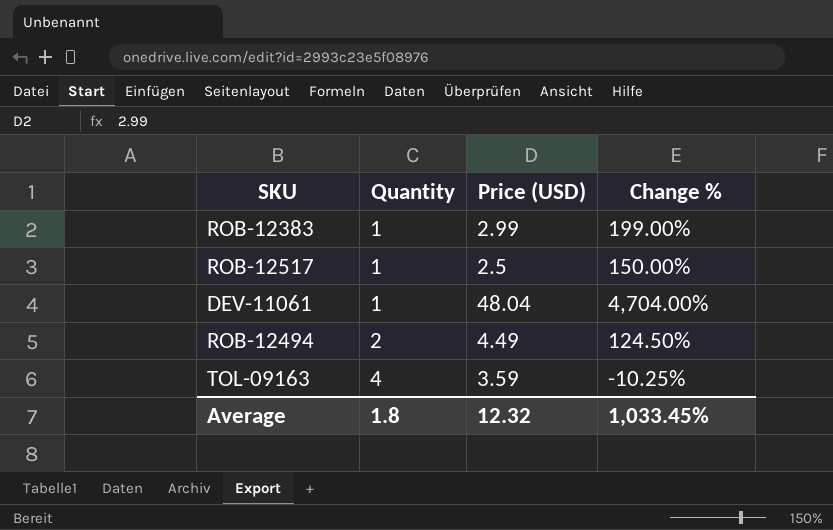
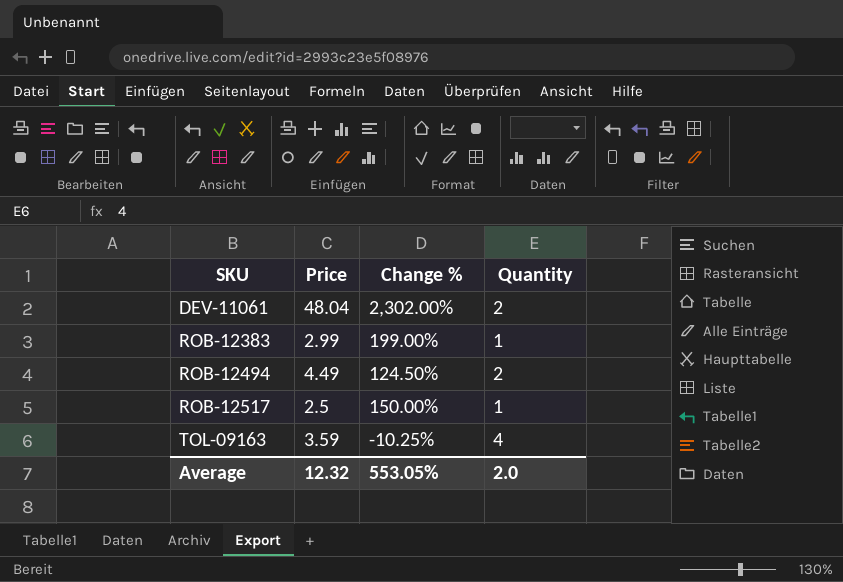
row order: Quantity ascending -> SKU ascending
column name: Price (USD) -> Price
column Quantity | position: 2 -> 4
DEV-11061 | Change %: 4,704.00% -> 2,302.00%
DEV-11061 | Quantity: 1 -> 2
Average | Change %: 1,033.45% -> 553.05%
Average | Quantity: 1.8 -> 2.0

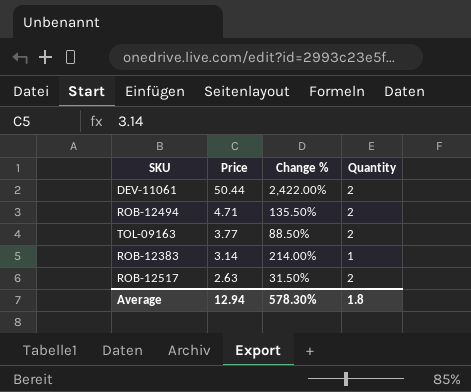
row order: SKU ascending -> Price descending
DEV-11061 | Price: 48.04 -> 50.44
DEV-11061 | Change %: 2,302.00% -> 2,422.00%
ROB-12494 | Price: 4.49 -> 4.71
ROB-12494 | Change %: 124.50% -> 135.50%
TOL-09163 | Price: 3.59 -> 3.77
TOL-09163 | Change %: -10.25% -> 88.50%
TOL-09163 | Quantity: 4 -> 2
ROB-12383 | Price: 2.99 -> 3.14
ROB-12383 | Change %: 199.00% -> 214.00%
ROB-12517 | Price: 2.5 -> 2.63
ROB-12517 | Change %: 150.00% -> 31.50%
ROB-12517 | Quantity: 1 -> 2
Average | Price: 12.32 -> 12.94
Average | Change %: 553.05% -> 578.30%
Average | Quantity: 2.0 -> 1.8

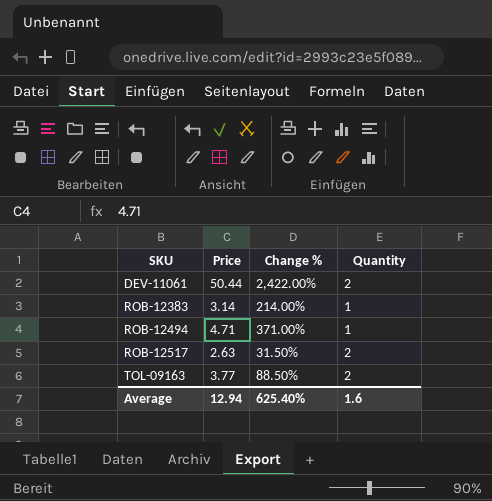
row order: Price descending -> SKU ascending
ROB-12494 | Change %: 135.50% -> 371.00%
ROB-12494 | Quantity: 2 -> 1
Average | Change %: 578.30% -> 625.40%
Average | Quantity: 1.8 -> 1.6

